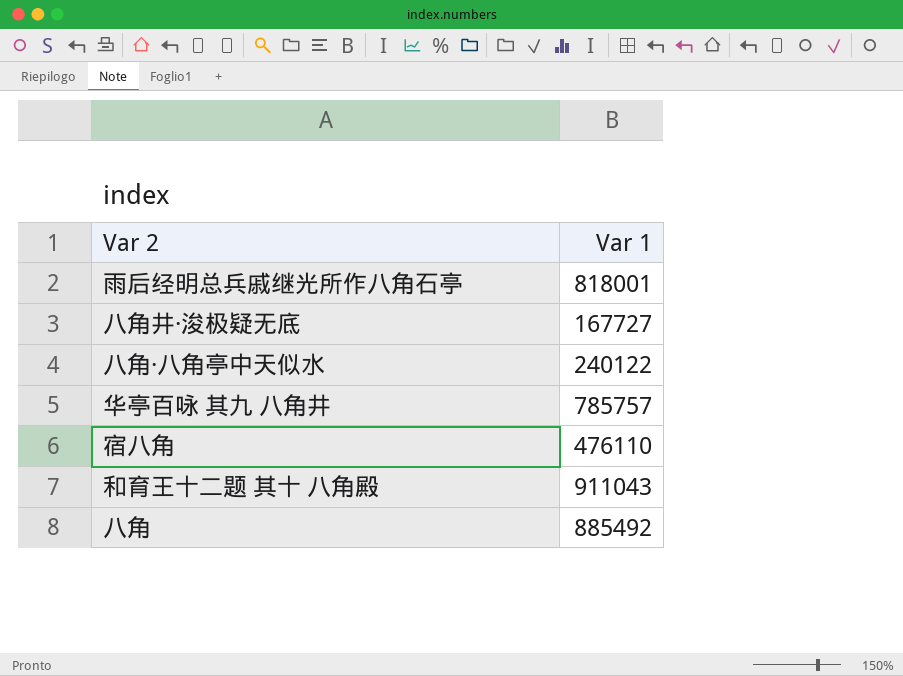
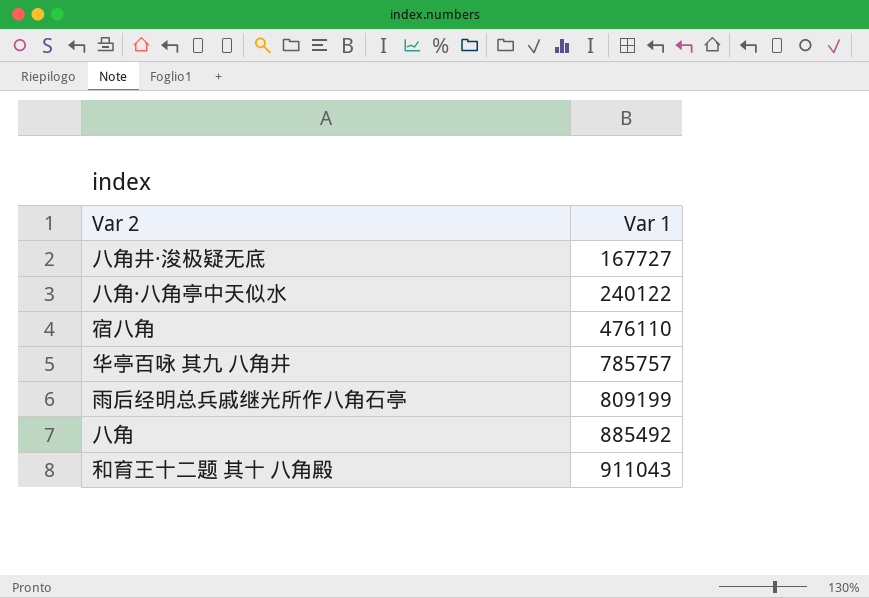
row order: none -> Var 1 ascending
雨后经明总兵戚继光所作八角石亭 | Var 1: 818001 -> 809199

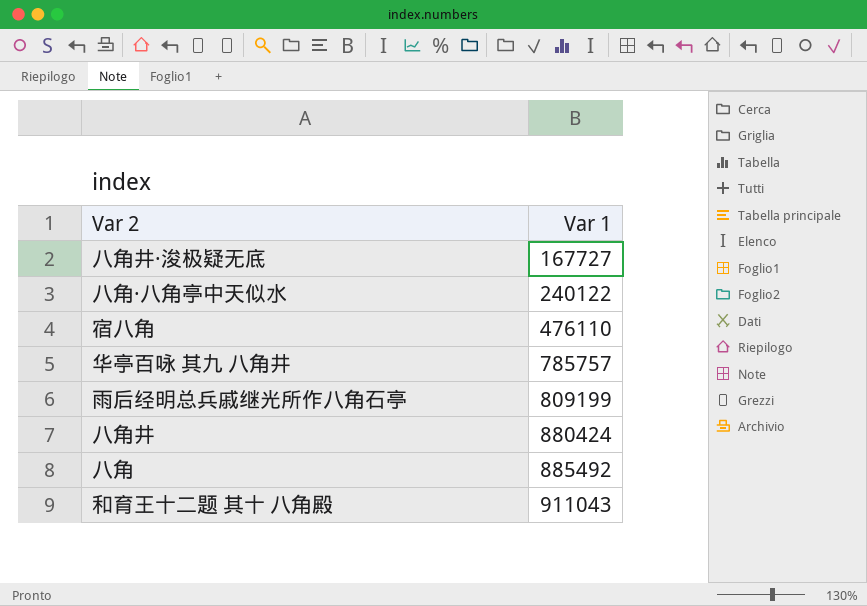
row 八角井: none -> 880424

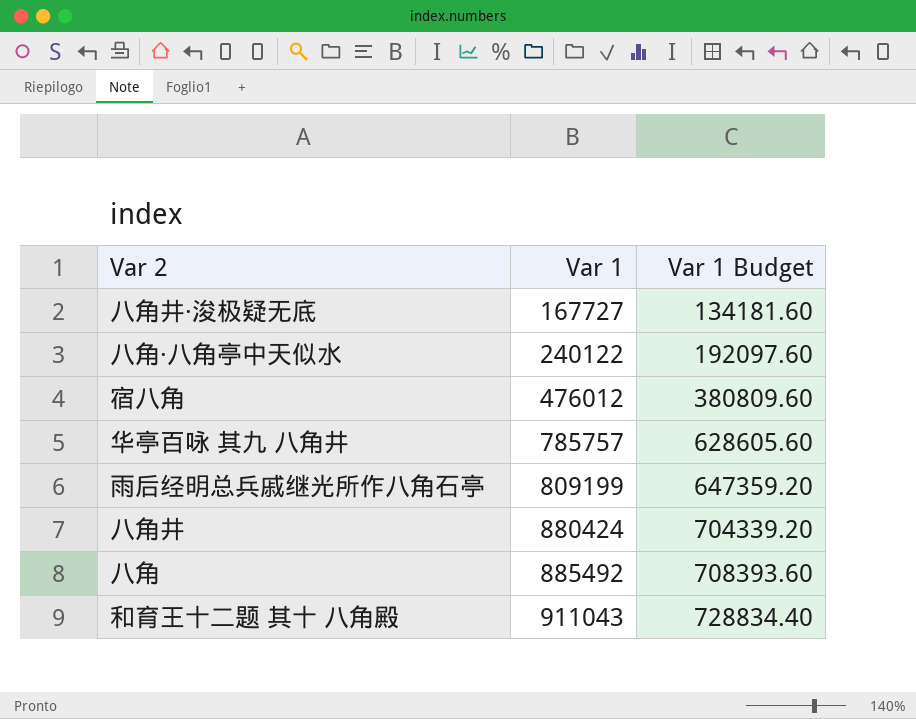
column Var 1 Budget | formula: none -> [Var 1] * 0.8
宿八角 | Var 1: 476110 -> 476012

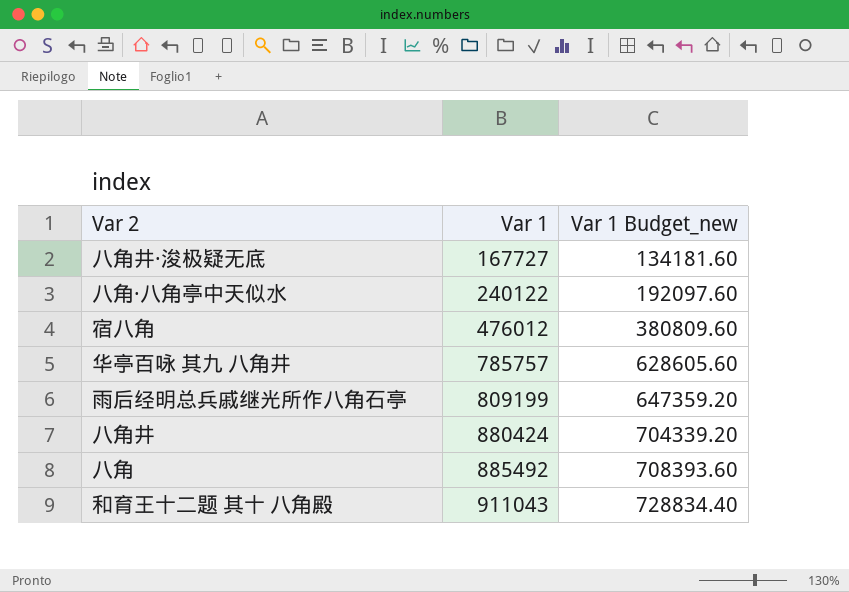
column name: Var 1 Budget -> Var 1 Budget_new

